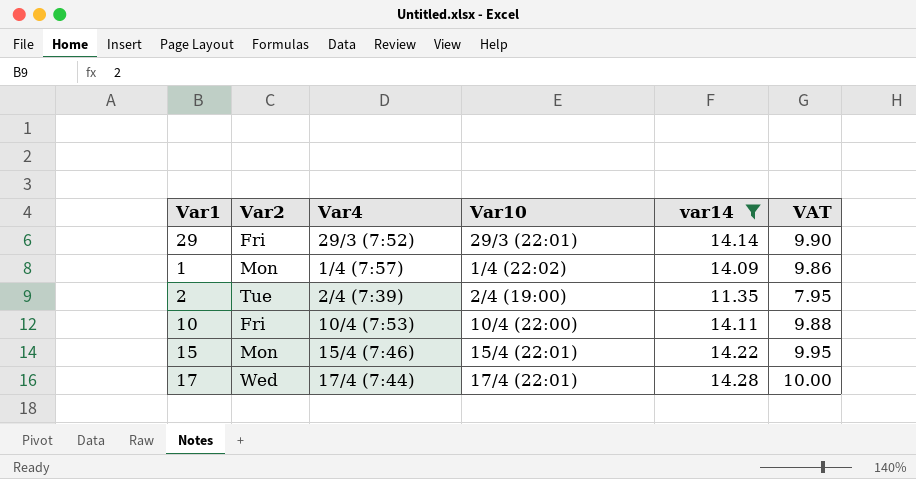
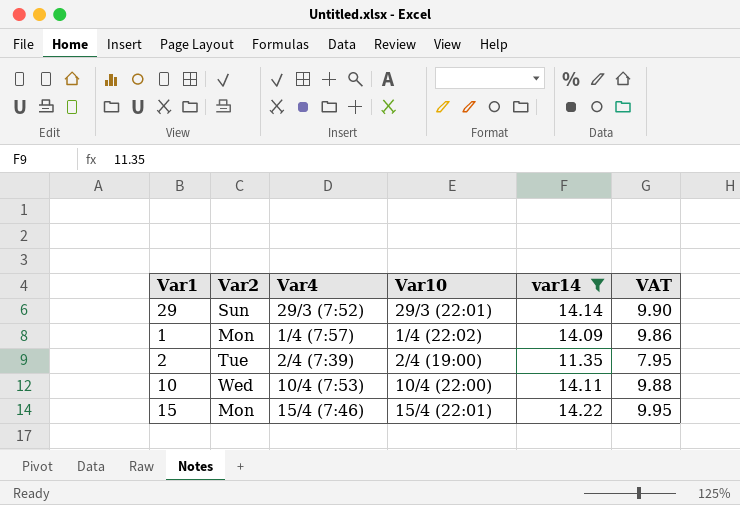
row 17: Wed | 17/4 (7:44) | 17/4 (22:01) | 14.28 | 10.00 -> none
29 | Var2: Fri -> Sun
10 | Var2: Fri -> Wed

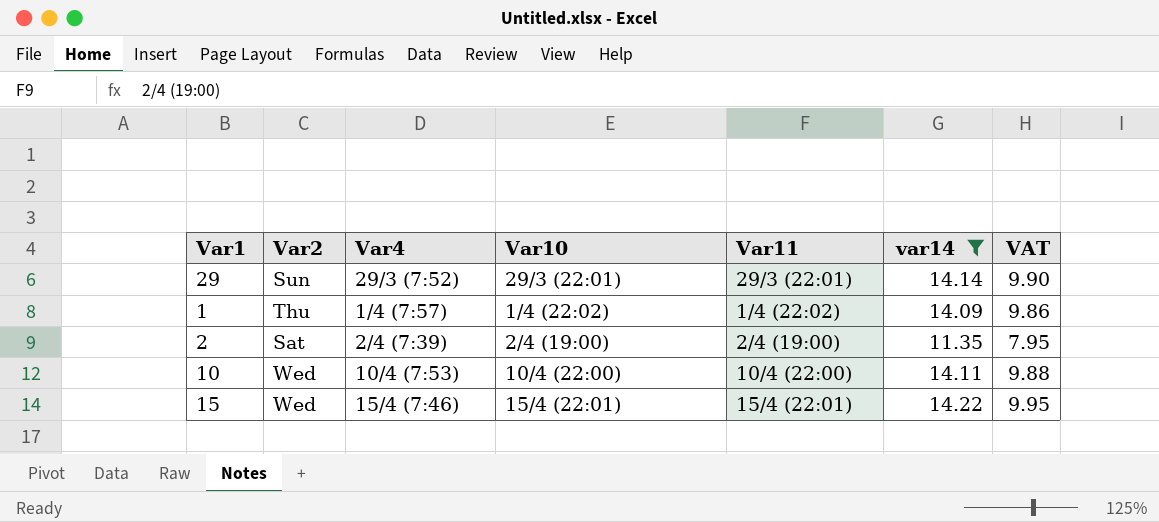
column Var11 | position: none -> 5
1 | Var2: Mon -> Thu
2 | Var2: Tue -> Sat
15 | Var2: Mon -> Wed

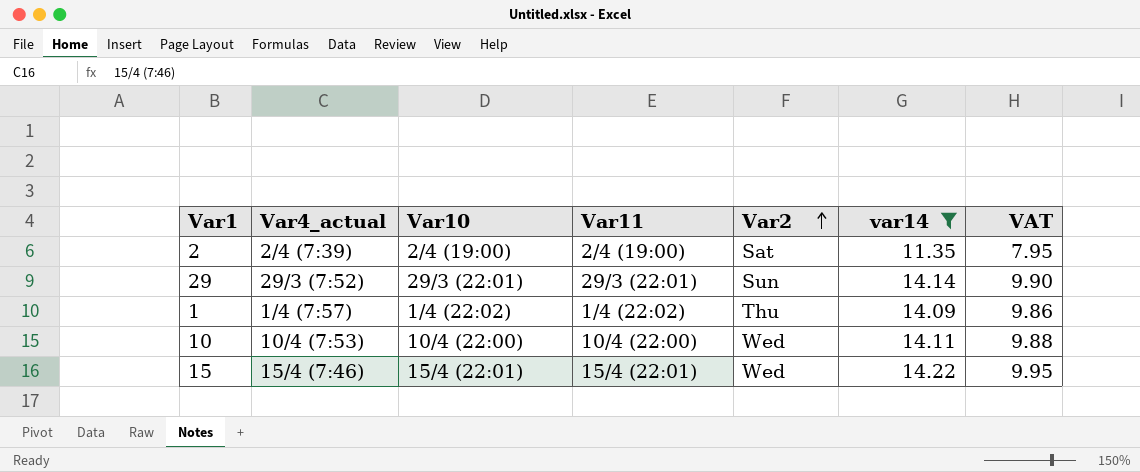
row order: none -> Var2 ascending
column name: Var4 -> Var4_actual
column Var2 | position: 2 -> 5

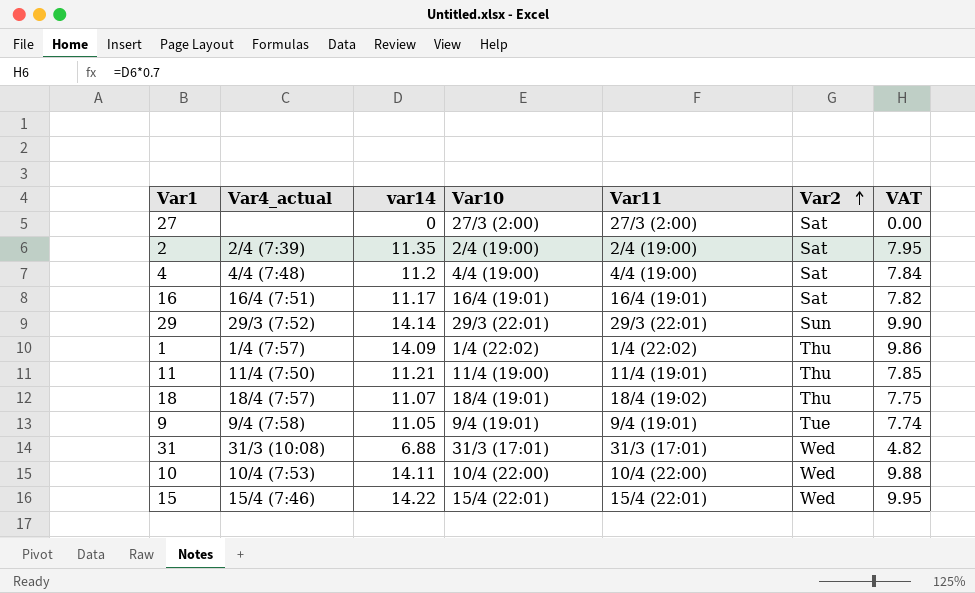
filter: var14 >= 11.35 -> none
column var14 | position: 6 -> 3

